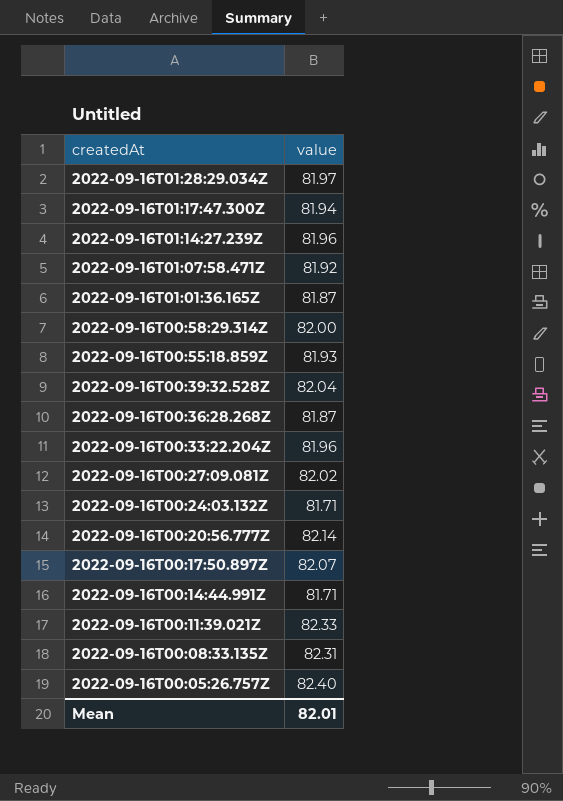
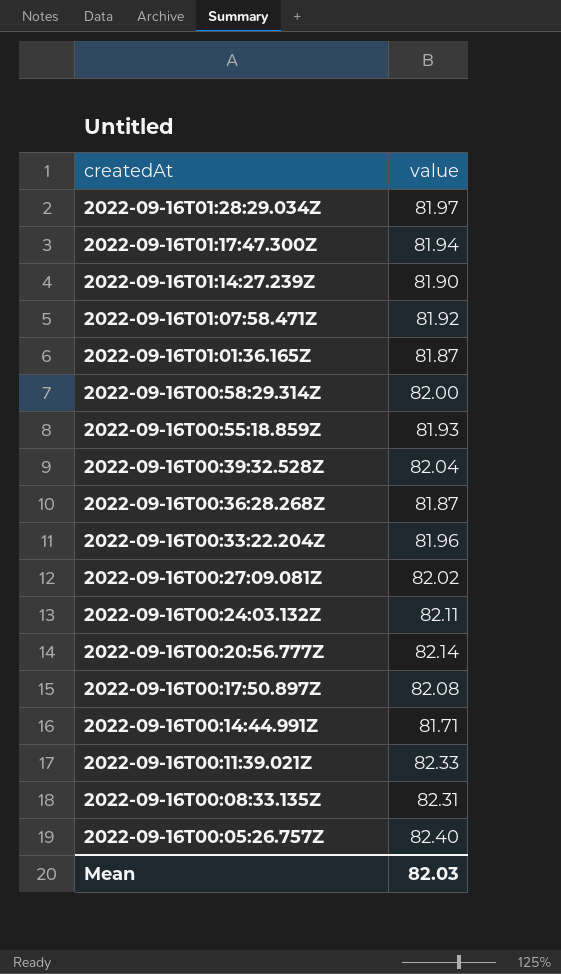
2022-09-16T01:14:27.239Z | value: 81.96 -> 81.90
2022-09-16T00:24:03.132Z | value: 81.71 -> 82.11
2022-09-16T00:17:50.897Z | value: 82.07 -> 82.08
Mean | value: 82.01 -> 82.03

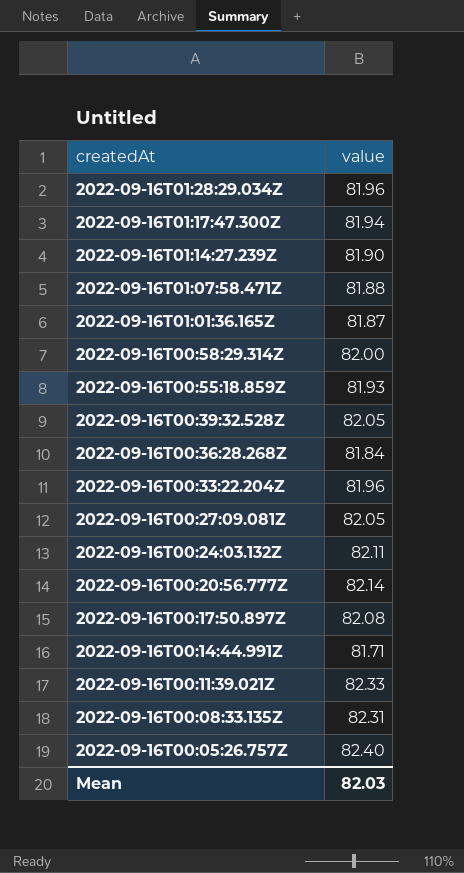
2022-09-16T01:28:29.034Z | value: 81.97 -> 81.96
2022-09-16T01:07:58.471Z | value: 81.92 -> 81.88
2022-09-16T00:39:32.528Z | value: 82.04 -> 82.05
2022-09-16T00:36:28.268Z | value: 81.87 -> 81.84
2022-09-16T00:27:09.081Z | value: 82.02 -> 82.05

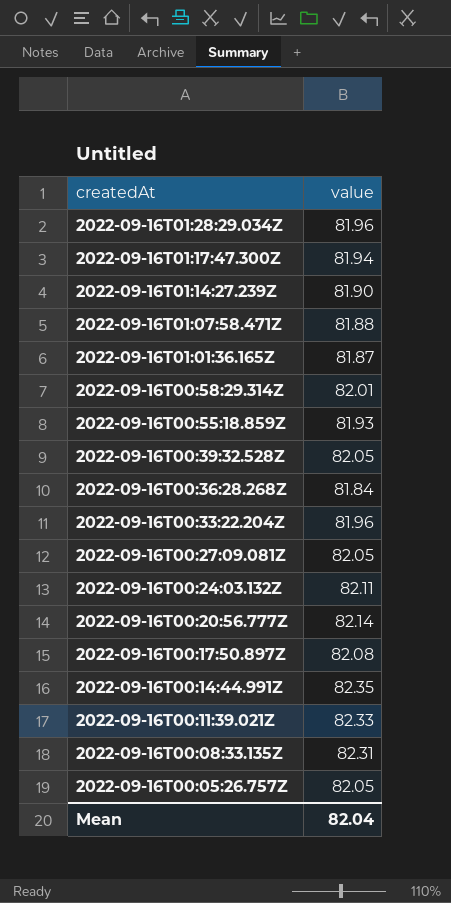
2022-09-16T00:58:29.314Z | value: 82.00 -> 82.01
2022-09-16T00:14:44.991Z | value: 81.71 -> 82.35
2022-09-16T00:05:26.757Z | value: 82.40 -> 82.05
Mean | value: 82.03 -> 82.04

